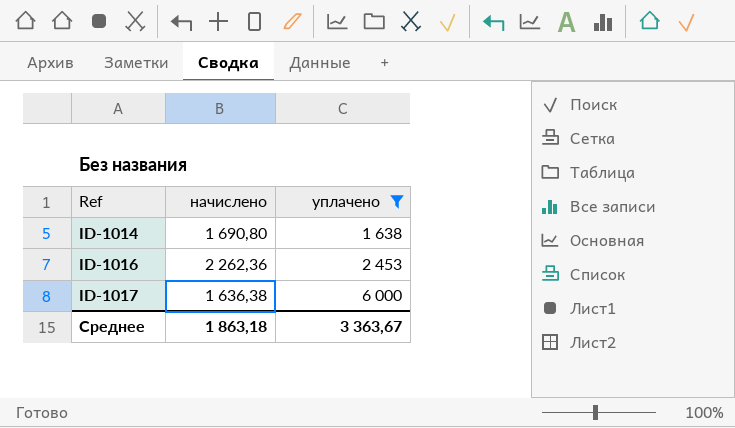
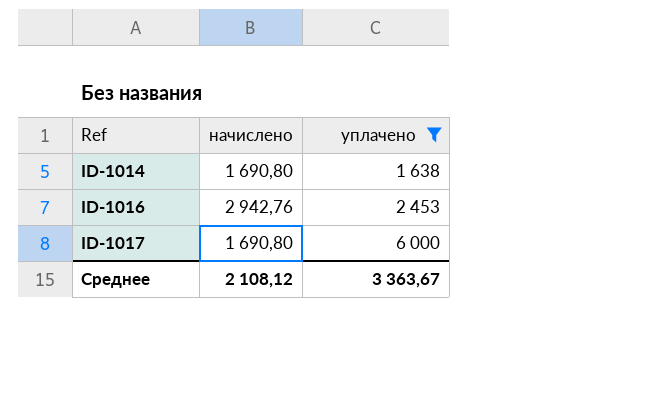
ID-1016 | начислено: 2 262,36 -> 2 942,76
ID-1017 | начислено: 1 636,38 -> 1 690,80
Среднее | начислено: 1 863,18 -> 2 108,12

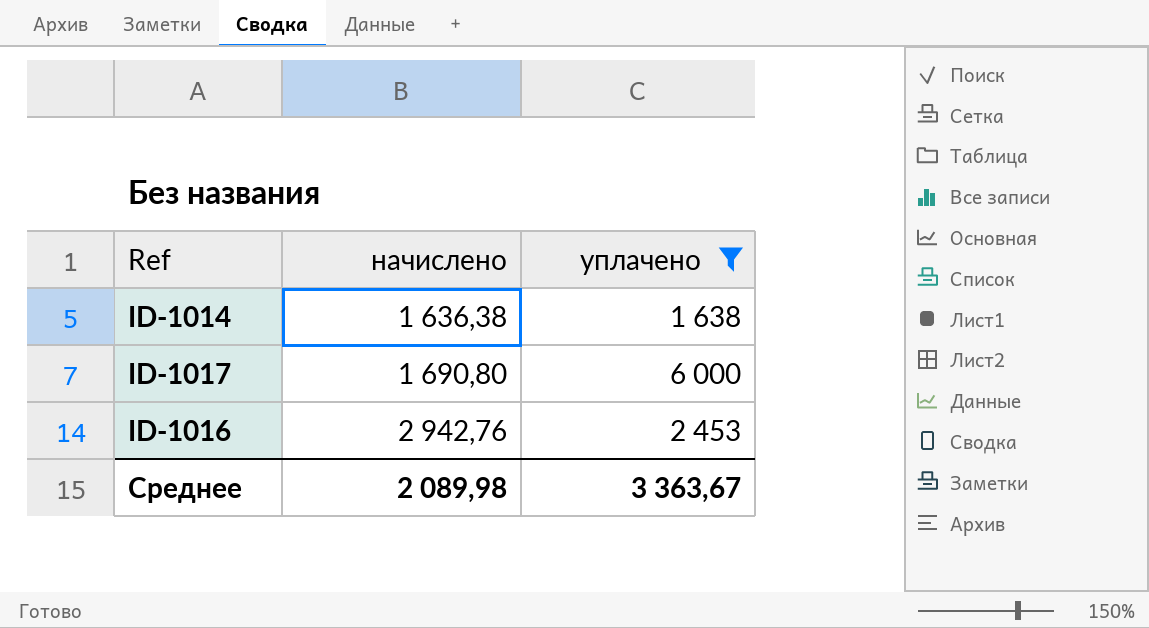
row order: Ref ascending -> начислено ascending
ID-1014 | начислено: 1 690,80 -> 1 636,38
Среднее | начислено: 2 108,12 -> 2 089,98

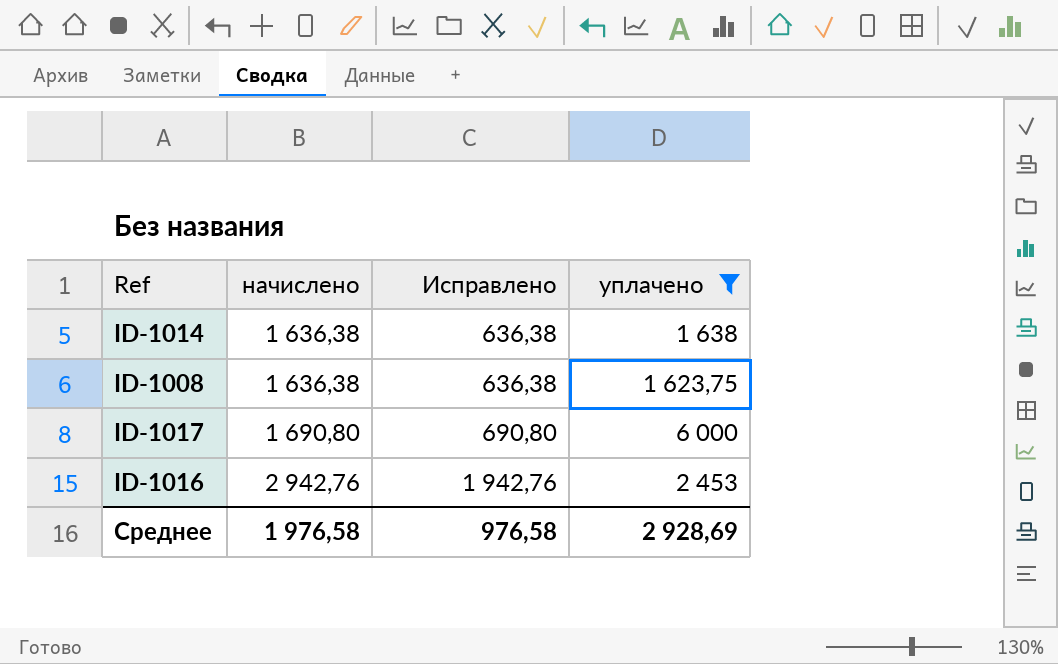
column Исправлено | formula: none -> [начислено] - 1000
row ID-1008: none -> 1 636,38 | 636,38 | 1 623,75
Среднее | начислено: 2 089,98 -> 1 976,58
Среднее | уплачено: 3 363,67 -> 2 928,69

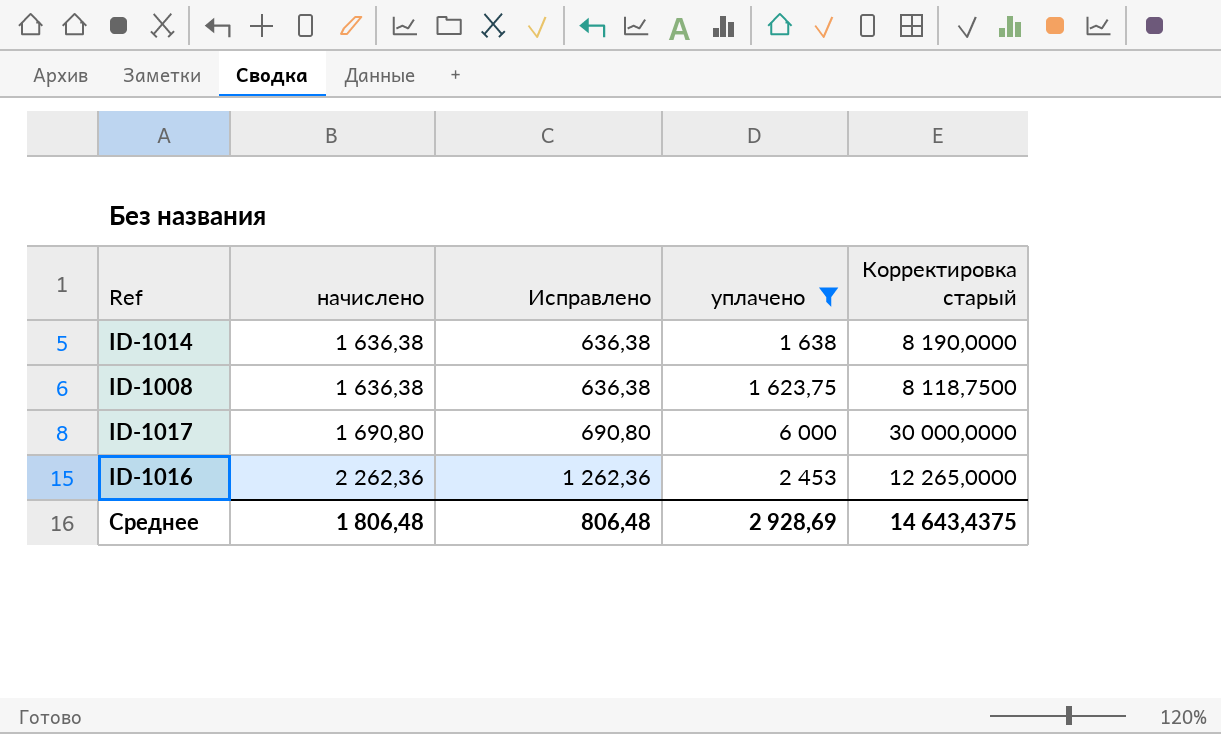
column Корректировка старый | formula: none -> [уплачено] * 5
ID-1016 | начислено: 2 942,76 -> 2 262,36
ID-1016 | Исправлено: 1 942,76 -> 1 262,36
Среднее | начислено: 1 976,58 -> 1 806,48
Среднее | Исправлено: 976,58 -> 806,48

